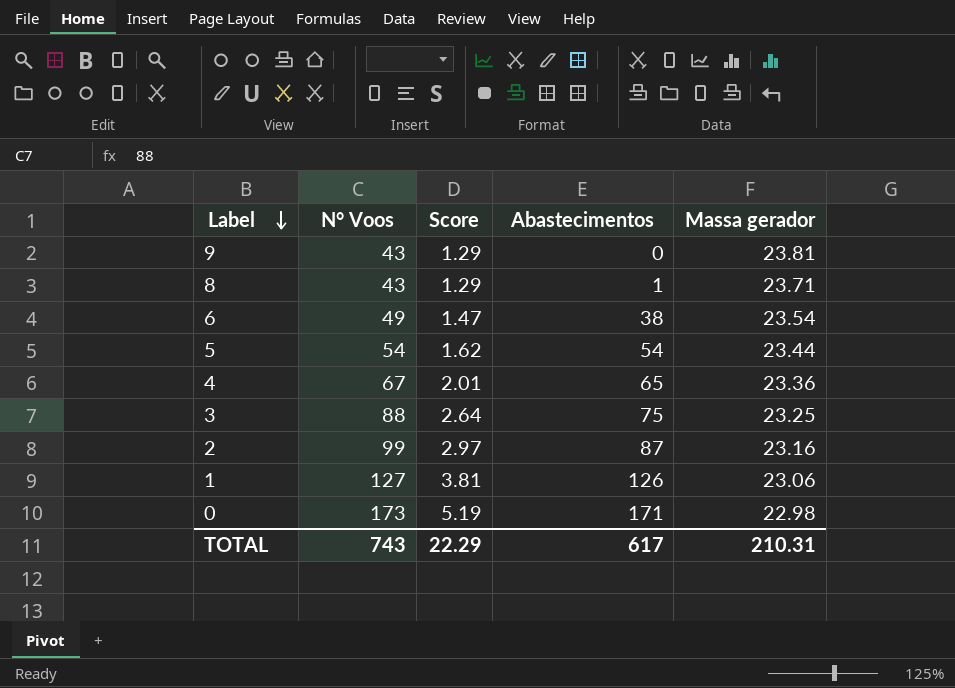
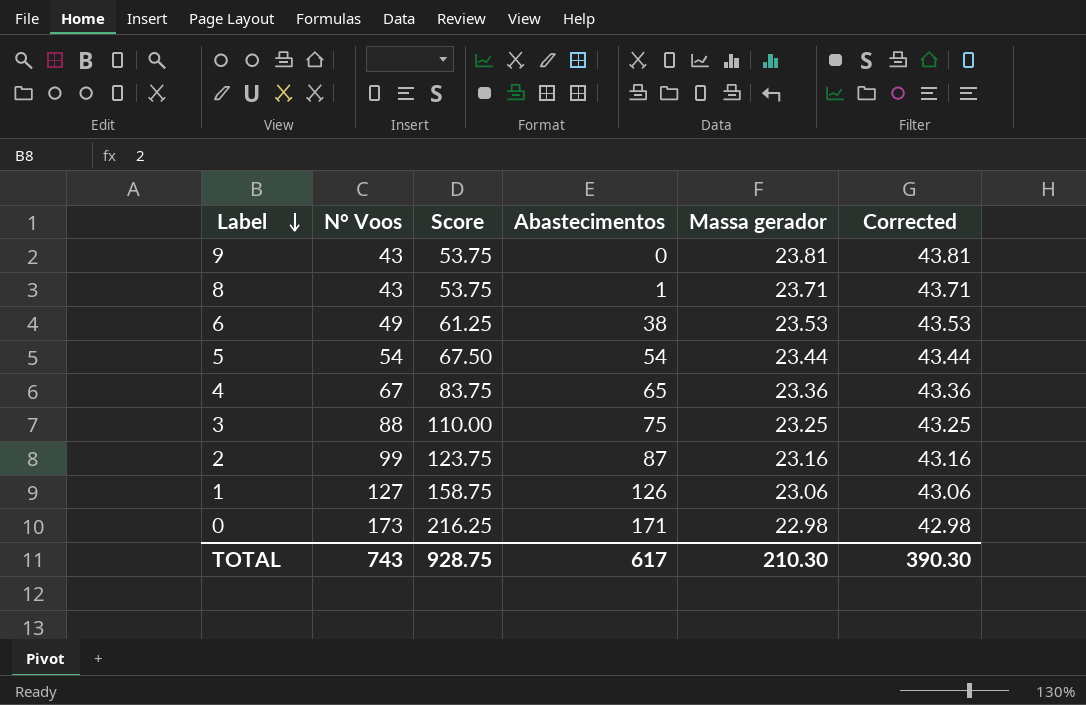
column Score | formula: [N° Voos] * 0.03 -> [N° Voos] * 1.25
column Corrected | formula: none -> [Massa gerador] + 20
6 | Massa gerador: 23.54 -> 23.53
TOTAL | Score: 22.29 -> 928.75
TOTAL | Massa gerador: 210.31 -> 210.30

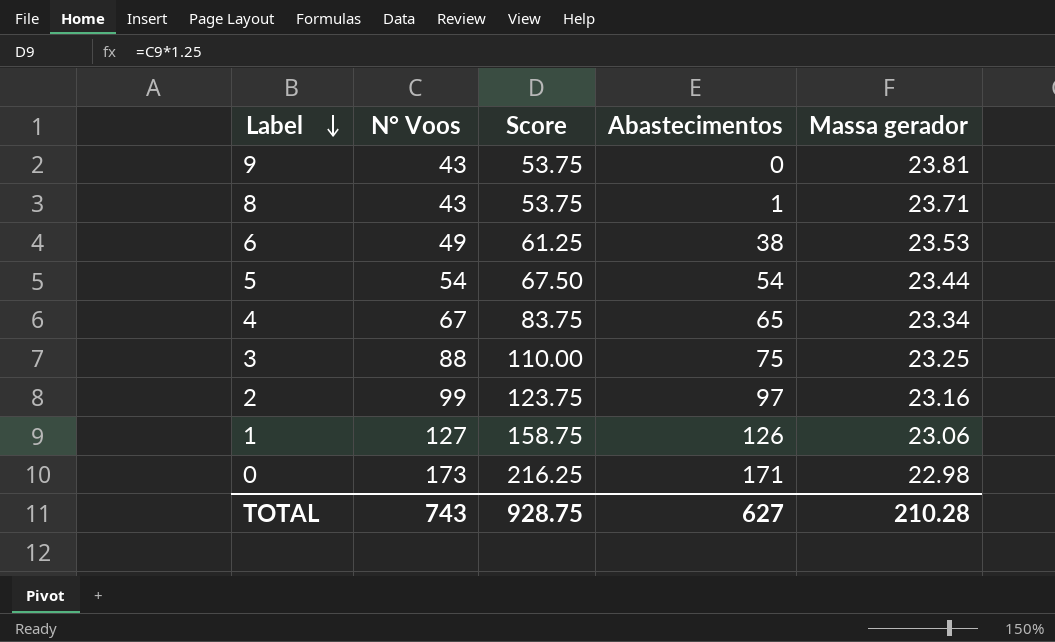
column Corrected | formula: [Massa gerador] + 20 -> none
4 | Massa gerador: 23.36 -> 23.34
2 | Abastecimentos: 87 -> 97
TOTAL | Abastecimentos: 617 -> 627
TOTAL | Massa gerador: 210.30 -> 210.28

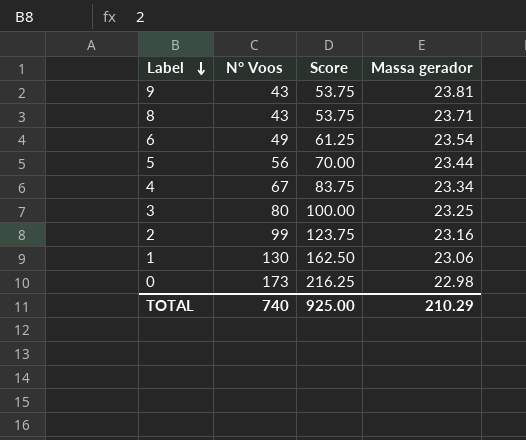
column Abastecimentos | position: 4 -> none
6 | Massa gerador: 23.53 -> 23.54
5 | N° Voos: 54 -> 56
5 | Score: 67.50 -> 70.00
3 | N° Voos: 88 -> 80
3 | Score: 110.00 -> 100.00
1 | N° Voos: 127 -> 130
1 | Score: 158.75 -> 162.50
TOTAL | N° Voos: 743 -> 740
TOTAL | Score: 928.75 -> 925.00
TOTAL | Massa gerador: 210.28 -> 210.29

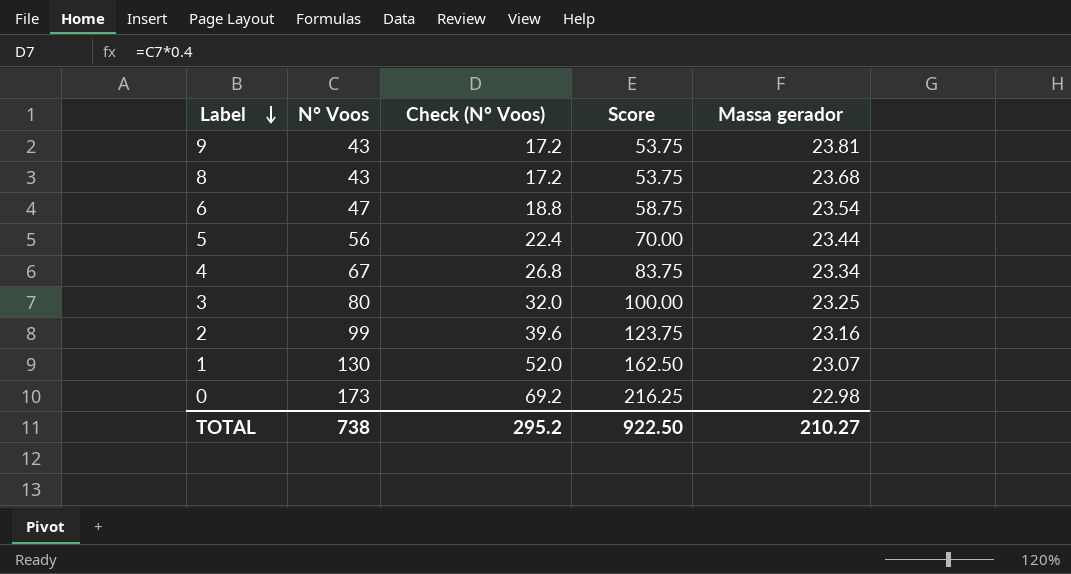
column Check (N° Voos) | formula: none -> [N° Voos] * 0.4
8 | Massa gerador: 23.71 -> 23.68
6 | N° Voos: 49 -> 47
6 | Score: 61.25 -> 58.75
1 | Massa gerador: 23.06 -> 23.07
TOTAL | N° Voos: 740 -> 738
TOTAL | Score: 925.00 -> 922.50
TOTAL | Massa gerador: 210.29 -> 210.27

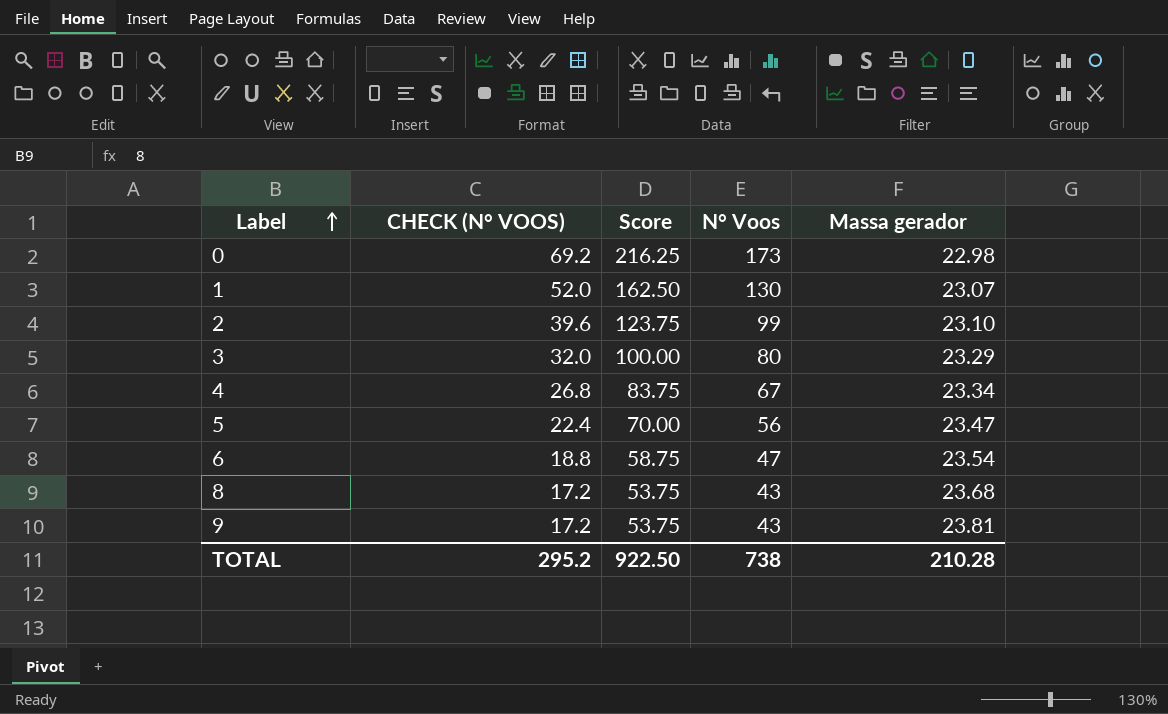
row order: Label descending -> Label ascending
column name: Check (N° Voos) -> CHECK (N° VOOS)
column N° Voos | position: 2 -> 4
2 | Massa gerador: 23.16 -> 23.10
3 | Massa gerador: 23.25 -> 23.29
5 | Massa gerador: 23.44 -> 23.47
TOTAL | Massa gerador: 210.27 -> 210.28

